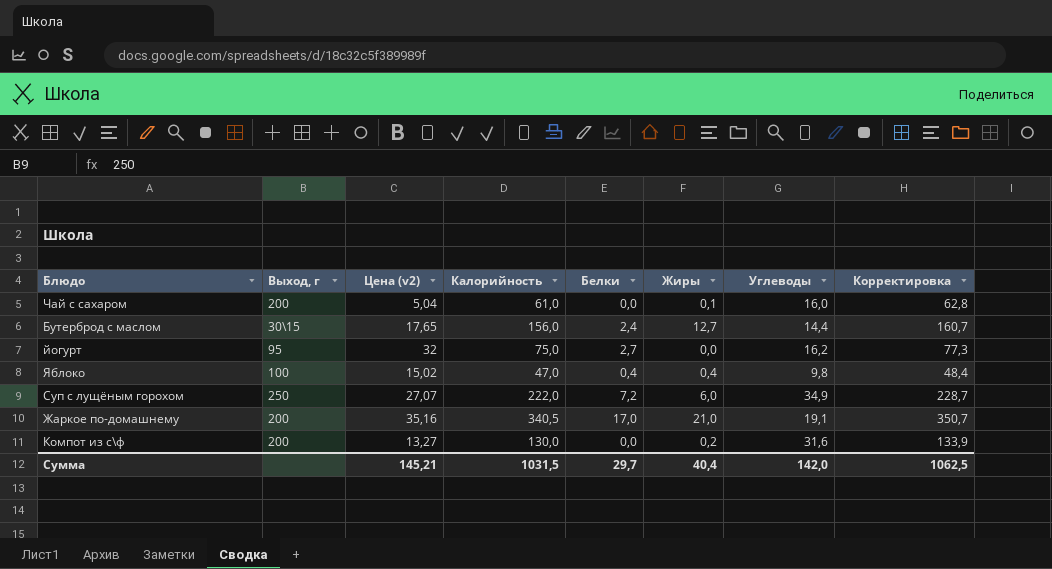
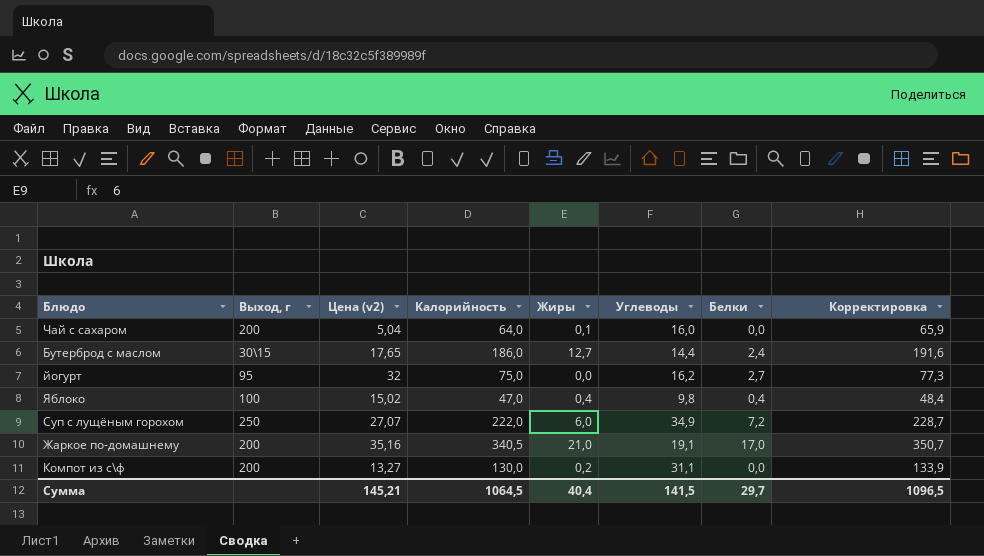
column Белки | position: 5 -> 7
Чай с сахаром | Калорийность: 61,0 -> 64,0
Чай с сахаром | Корректировка: 62,8 -> 65,9
Бутерброд с маслом | Калорийность: 156,0 -> 186,0
Бутерброд с маслом | Корректировка: 160,7 -> 191,6
Компот из с\ф | Углеводы: 31,6 -> 31,1
Сумма | Калорийность: 1031,5 -> 1064,5
Сумма | Углеводы: 142,0 -> 141,5
Сумма | Корректировка: 1062,5 -> 1096,5

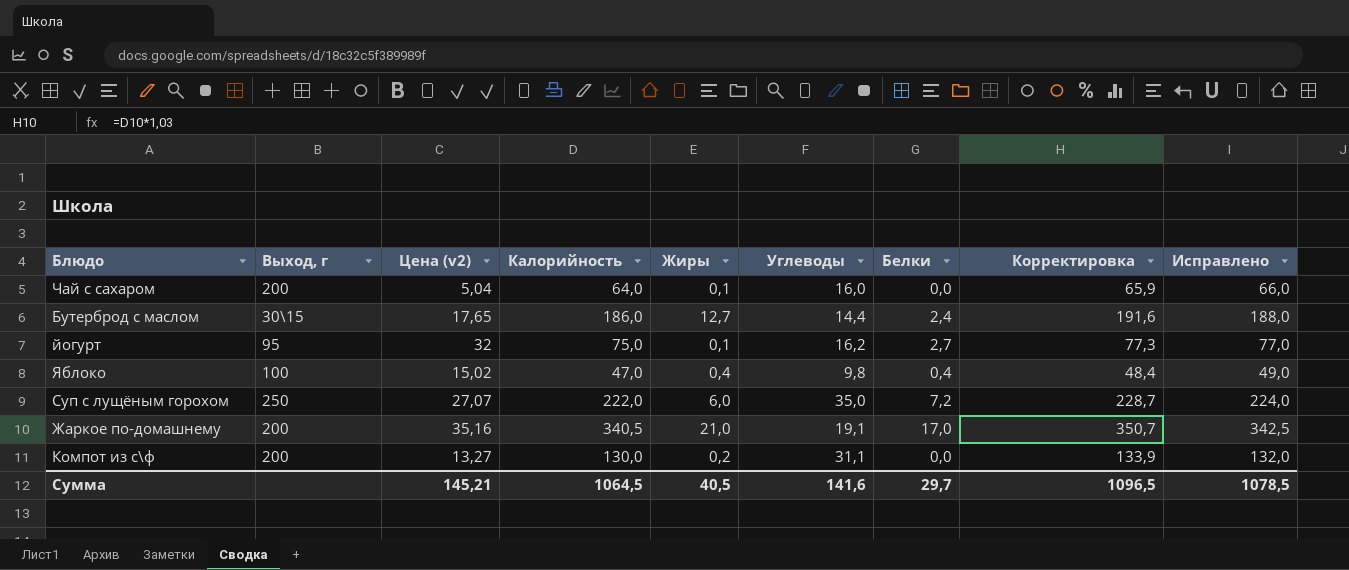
column Исправлено | formula: none -> [Калорийность] + 2
йогурт | Жиры: 0,0 -> 0,1
Суп с лущёным горохом | Углеводы: 34,9 -> 35,0
Сумма | Жиры: 40,4 -> 40,5
Сумма | Углеводы: 141,5 -> 141,6

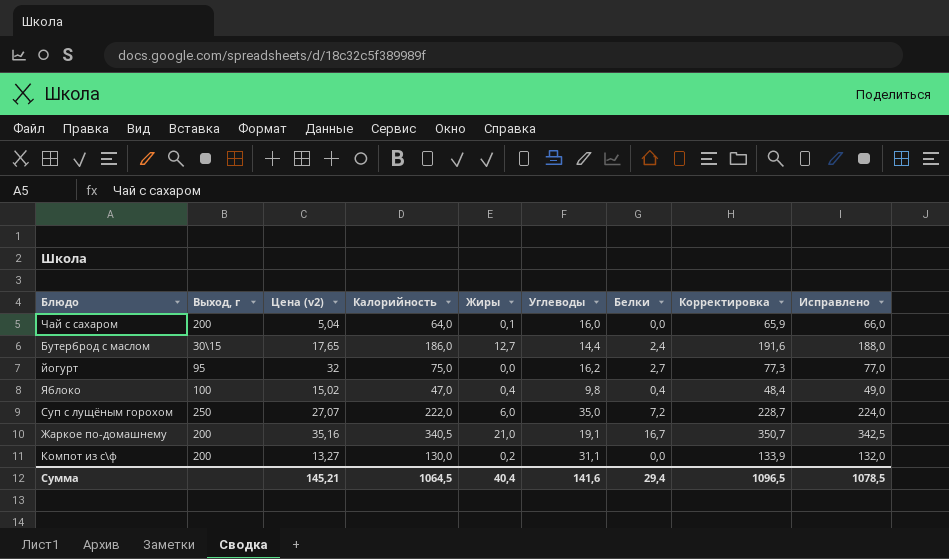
йогурт | Жиры: 0,1 -> 0,0
Жаркое по-домашнему | Белки: 17,0 -> 16,7
Сумма | Жиры: 40,5 -> 40,4
Сумма | Белки: 29,7 -> 29,4

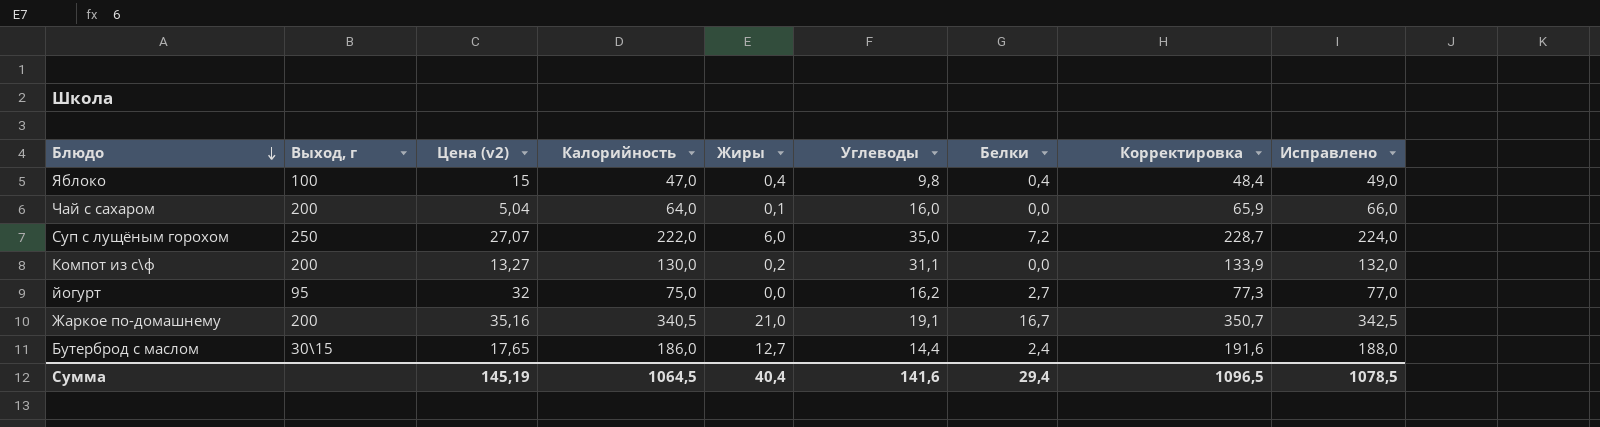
row order: none -> Блюдо descending
Яблоко | Цена (v2): 15,02 -> 15
Сумма | Цена (v2): 145,21 -> 145,19

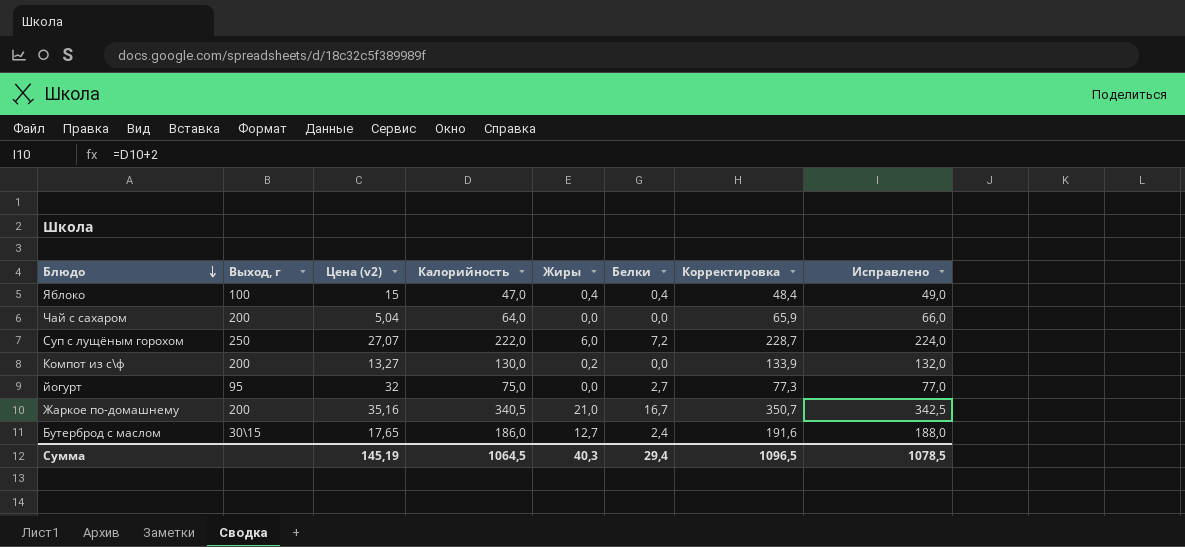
column Углеводы | position: 6 -> none
Чай с сахаром | Жиры: 0,1 -> 0,0
Сумма | Жиры: 40,4 -> 40,3

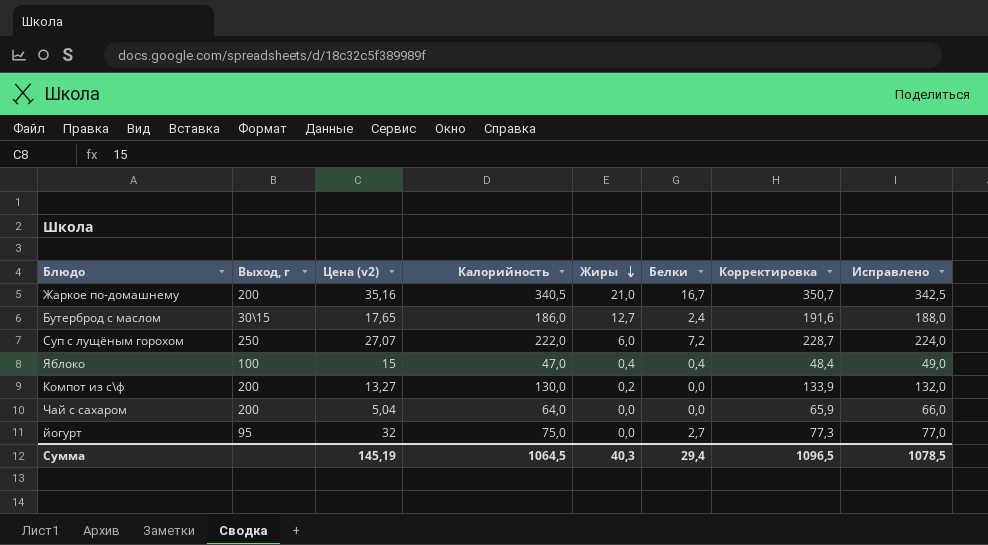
row order: Блюдо descending -> Жиры descending

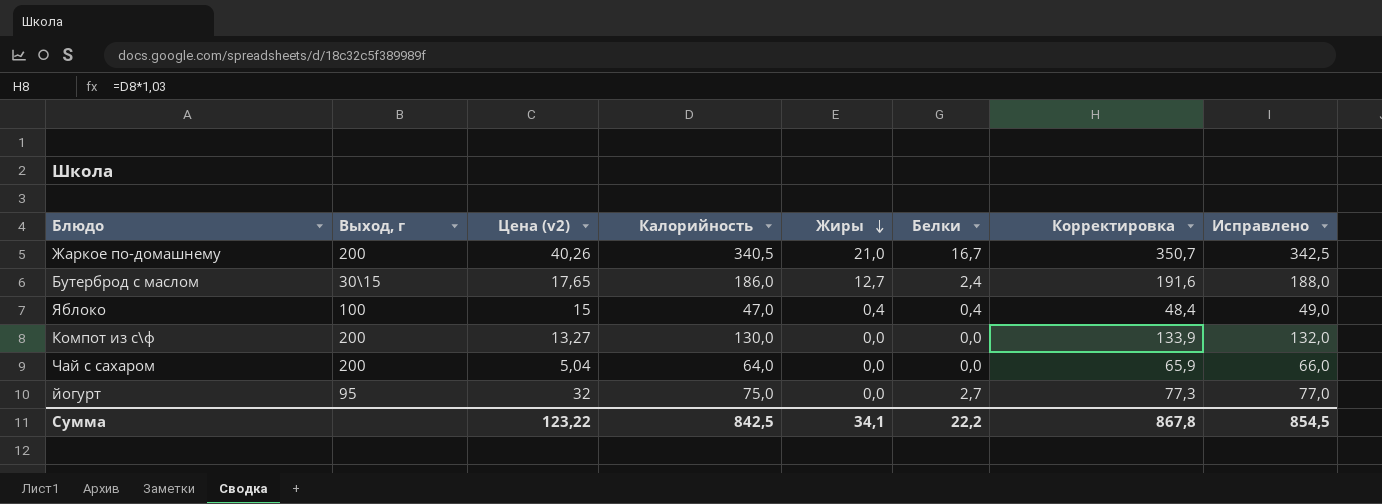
row Суп с лущёным горохом: 250 | 27,07 | 222,0 | 6,0 | 7,2 | 228,7 | 224,0 -> none
Жаркое по-домашнему | Цена (v2): 35,16 -> 40,26
Компот из с\ф | Жиры: 0,2 -> 0,0
Сумма | Цена (v2): 145,19 -> 123,22
Сумма | Калорийность: 1064,5 -> 842,5
Сумма | Жиры: 40,3 -> 34,1
Сумма | Белки: 29,4 -> 22,2
Сумма | Корректировка: 1096,5 -> 867,8
Сумма | Исправлено: 1078,5 -> 854,5

